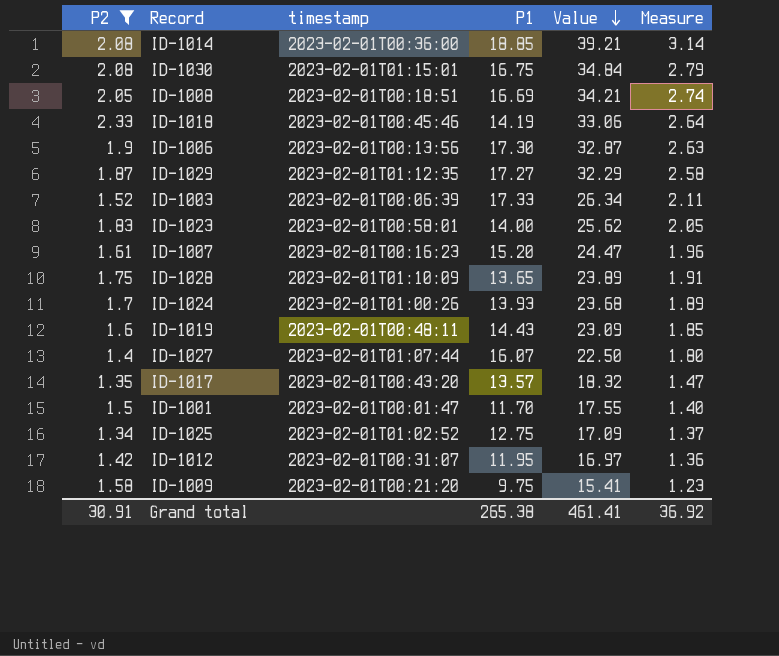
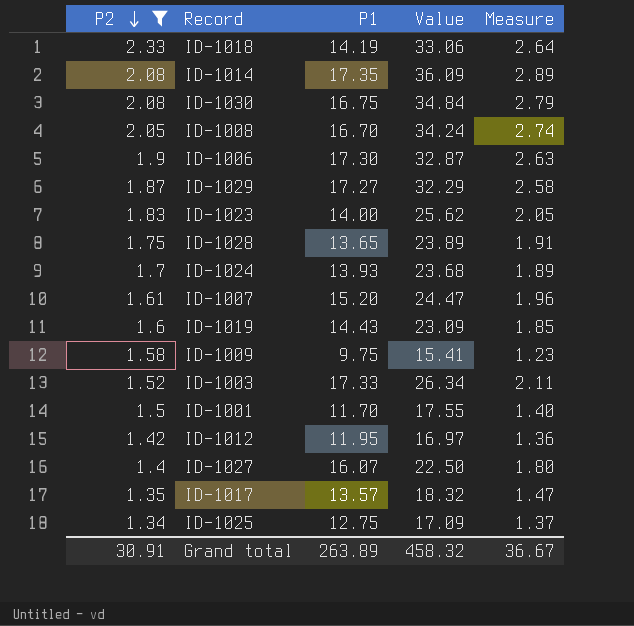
row order: Value descending -> P2 descending
column timestamp | position: 3 -> none
ID-1014 | P1: 18.85 -> 17.35
ID-1014 | Value: 39.21 -> 36.09
ID-1014 | Measure: 3.14 -> 2.89
ID-1008 | P1: 16.69 -> 16.70
ID-1008 | Value: 34.21 -> 34.24
Grand total | P1: 265.38 -> 263.89
Grand total | Value: 461.41 -> 458.32
Grand total | Measure: 36.92 -> 36.67

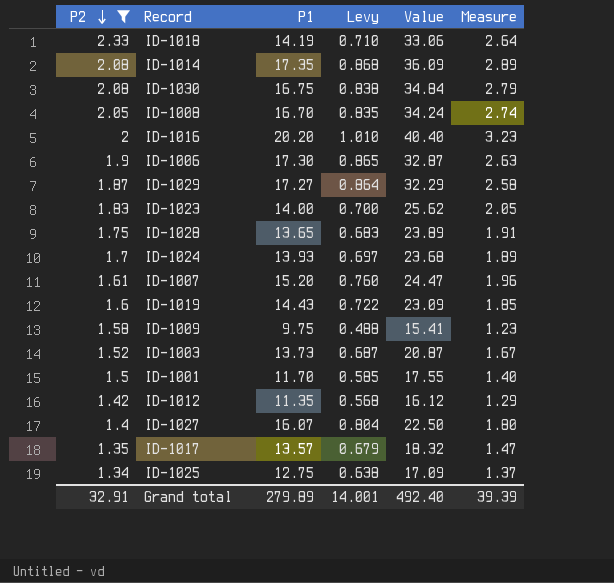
column Levy | formula: none -> [P1] * 0.05
row ID-1016: none -> 2 | 20.20 | 1.010 | 40.40 | 3.23
ID-1003 | P1: 17.33 -> 13.73
ID-1003 | Value: 26.34 -> 20.87
ID-1003 | Measure: 2.11 -> 1.67
ID-1012 | P1: 11.95 -> 11.35
ID-1012 | Value: 16.97 -> 16.12
ID-1012 | Measure: 1.36 -> 1.29
Grand total | P2: 30.91 -> 32.91
Grand total | P1: 263.89 -> 279.89
Grand total | Value: 458.32 -> 492.40
Grand total | Measure: 36.67 -> 39.39

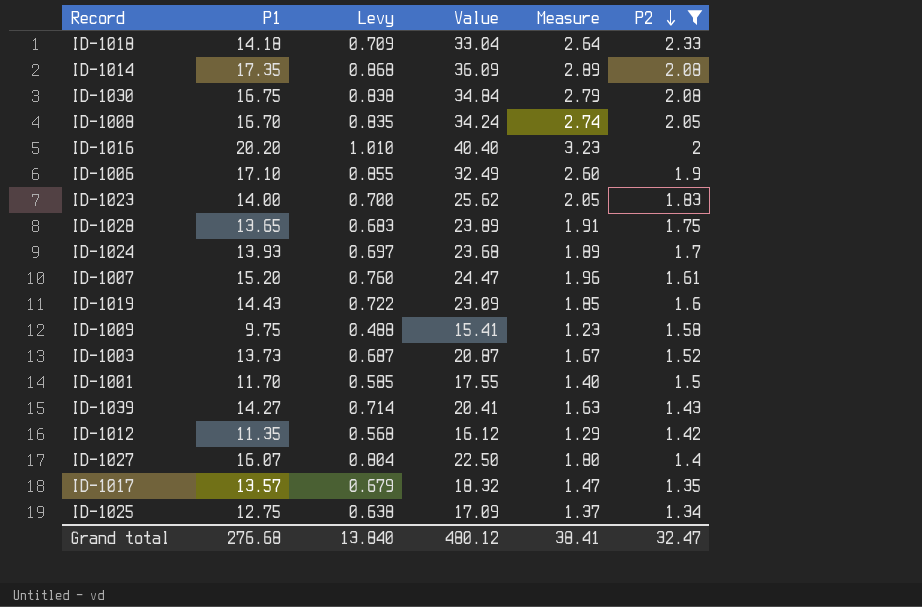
column P2 | position: 1 -> 6
row ID-1029: 1.87 | 17.27 | 0.864 | 32.29 | 2.58 -> none
ID-1018 | P1: 14.19 -> 14.18
ID-1018 | Levy: 0.710 -> 0.709
ID-1018 | Value: 33.06 -> 33.04
ID-1006 | P1: 17.30 -> 17.10
ID-1006 | Levy: 0.865 -> 0.855
ID-1006 | Value: 32.87 -> 32.49
ID-1006 | Measure: 2.63 -> 2.60
row ID-1039: none -> 14.27 | 0.714 | 20.41 | 1.63 | 1.43
Grand total | P1: 279.89 -> 276.68
Grand total | Levy: 14.001 -> 13.840
Grand total | Value: 492.40 -> 480.12
Grand total | Measure: 39.39 -> 38.41
Grand total | P2: 32.91 -> 32.47

